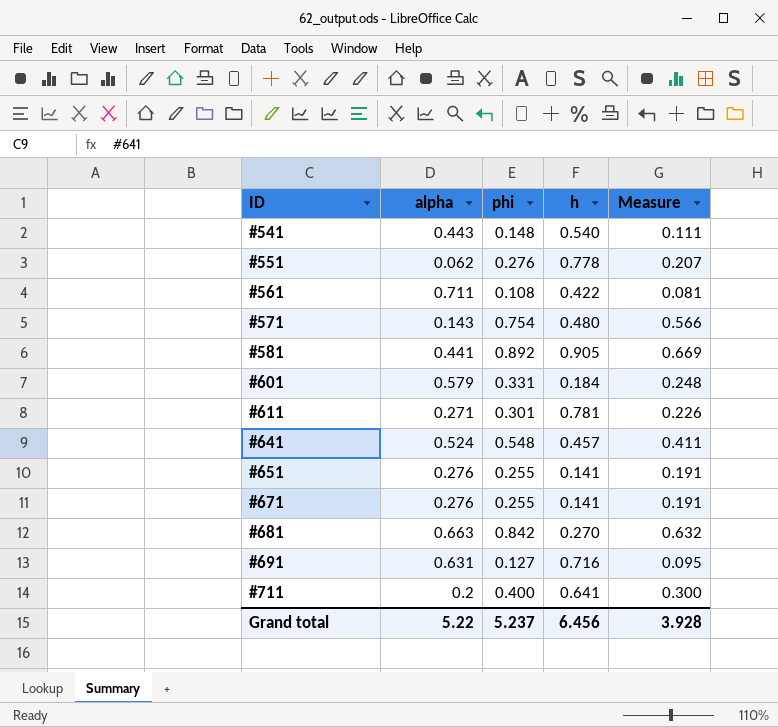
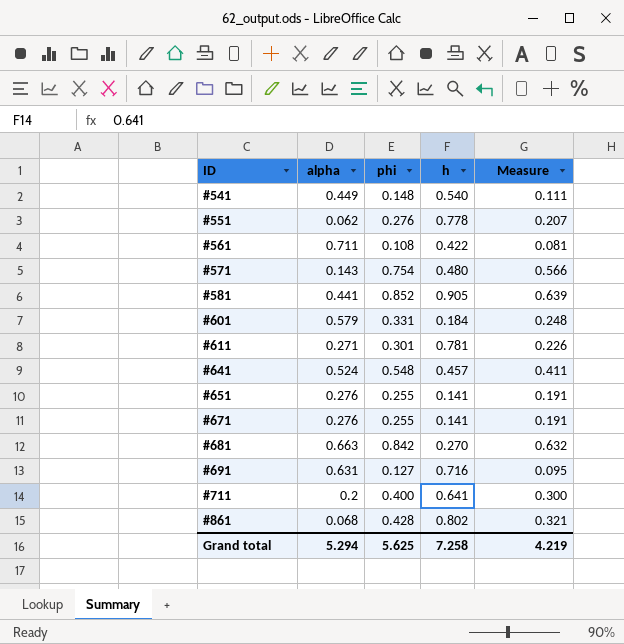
#541 | alpha: 0.443 -> 0.449
#581 | phi: 0.892 -> 0.852
#581 | Measure: 0.669 -> 0.639
row #861: none -> 0.068 | 0.428 | 0.802 | 0.321
Grand total | alpha: 5.22 -> 5.294
Grand total | phi: 5.237 -> 5.625
Grand total | h: 6.456 -> 7.258
Grand total | Measure: 3.928 -> 4.219

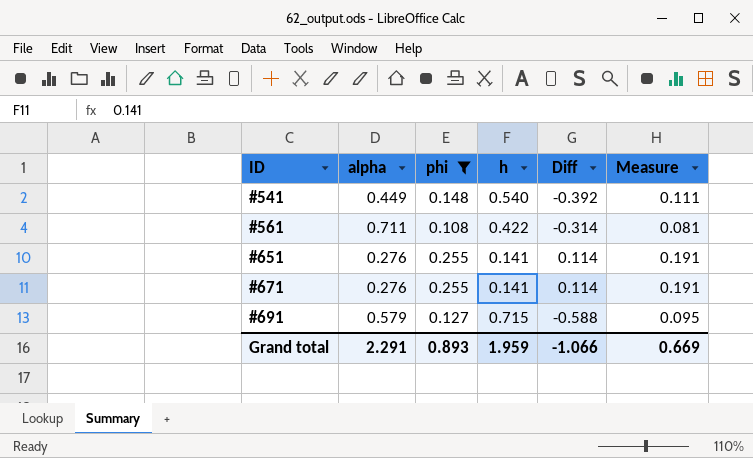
filter: none -> phi <= 0.255
column Diff | formula: none -> [phi] - [h]
#691 | alpha: 0.631 -> 0.579
#691 | h: 0.716 -> 0.715
Grand total | alpha: 5.294 -> 2.291
Grand total | phi: 5.625 -> 0.893
Grand total | h: 7.258 -> 1.959
Grand total | Measure: 4.219 -> 0.669

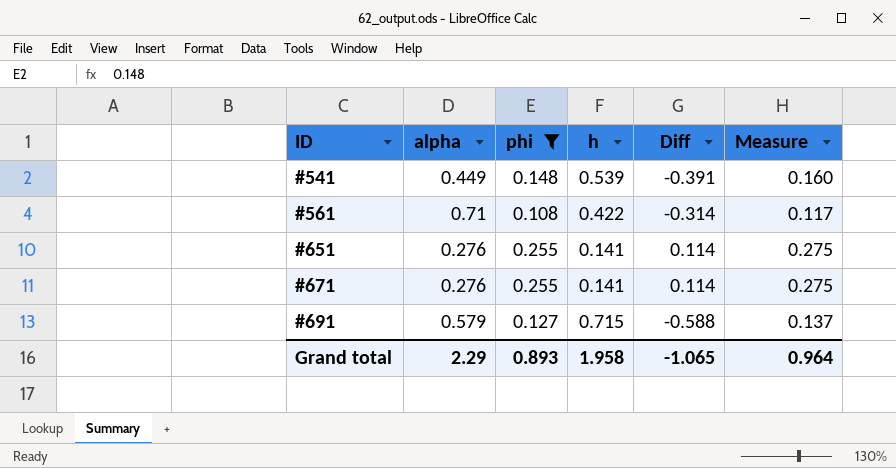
column Measure | formula: [phi] * 0.75 -> [phi] * 1.08
#541 | h: 0.540 -> 0.539
#541 | Diff: -0.392 -> -0.391
#561 | alpha: 0.711 -> 0.71
Grand total | alpha: 2.291 -> 2.29
Grand total | h: 1.959 -> 1.958
Grand total | Diff: -1.066 -> -1.065
Grand total | Measure: 0.669 -> 0.964

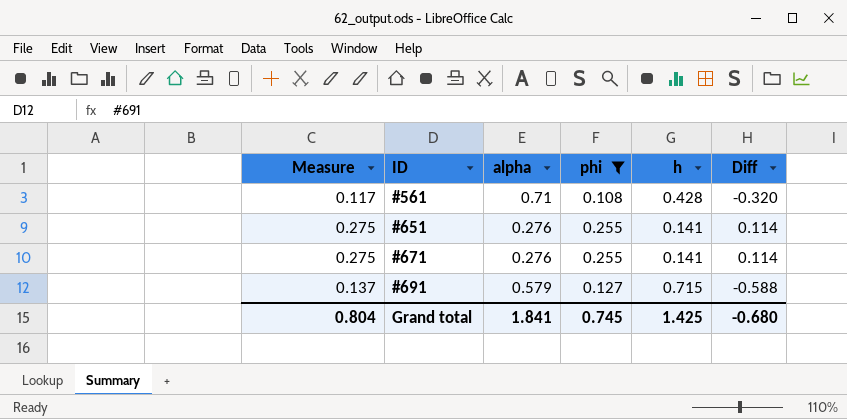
column Measure | position: 6 -> 1
row #541: 0.449 | 0.148 | 0.539 | -0.391 | 0.160 -> none
#561 | h: 0.422 -> 0.428
#561 | Diff: -0.314 -> -0.320
Grand total | Measure: 0.964 -> 0.804
Grand total | alpha: 2.29 -> 1.841
Grand total | phi: 0.893 -> 0.745
Grand total | h: 1.958 -> 1.425
Grand total | Diff: -1.065 -> -0.680

